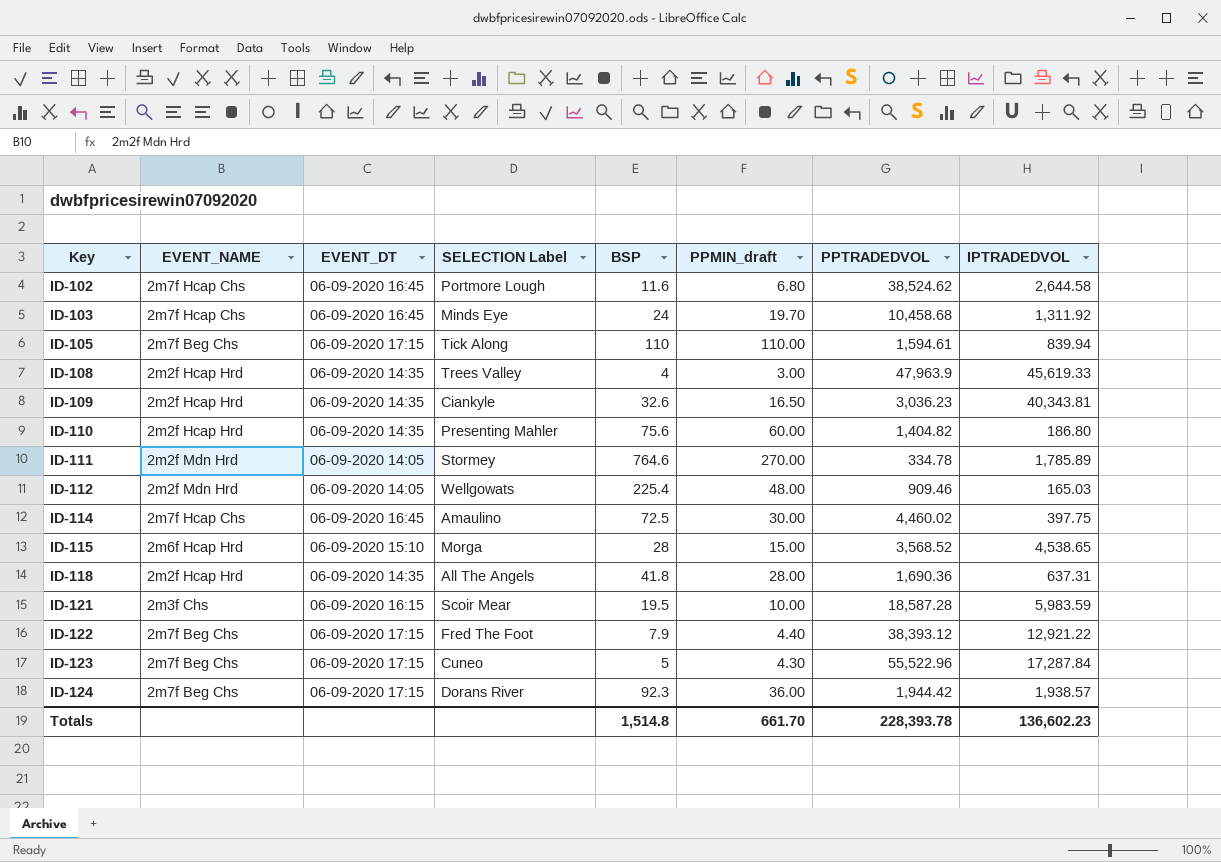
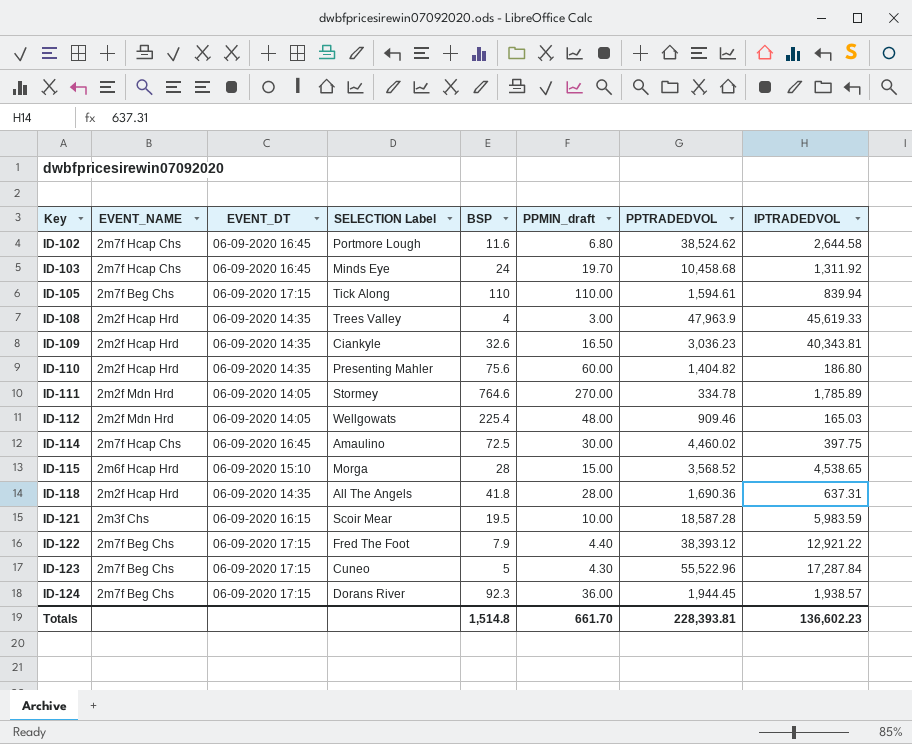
ID-124 | PPTRADEDVOL: 1,944.42 -> 1,944.45
Totals | PPTRADEDVOL: 228,393.78 -> 228,393.81

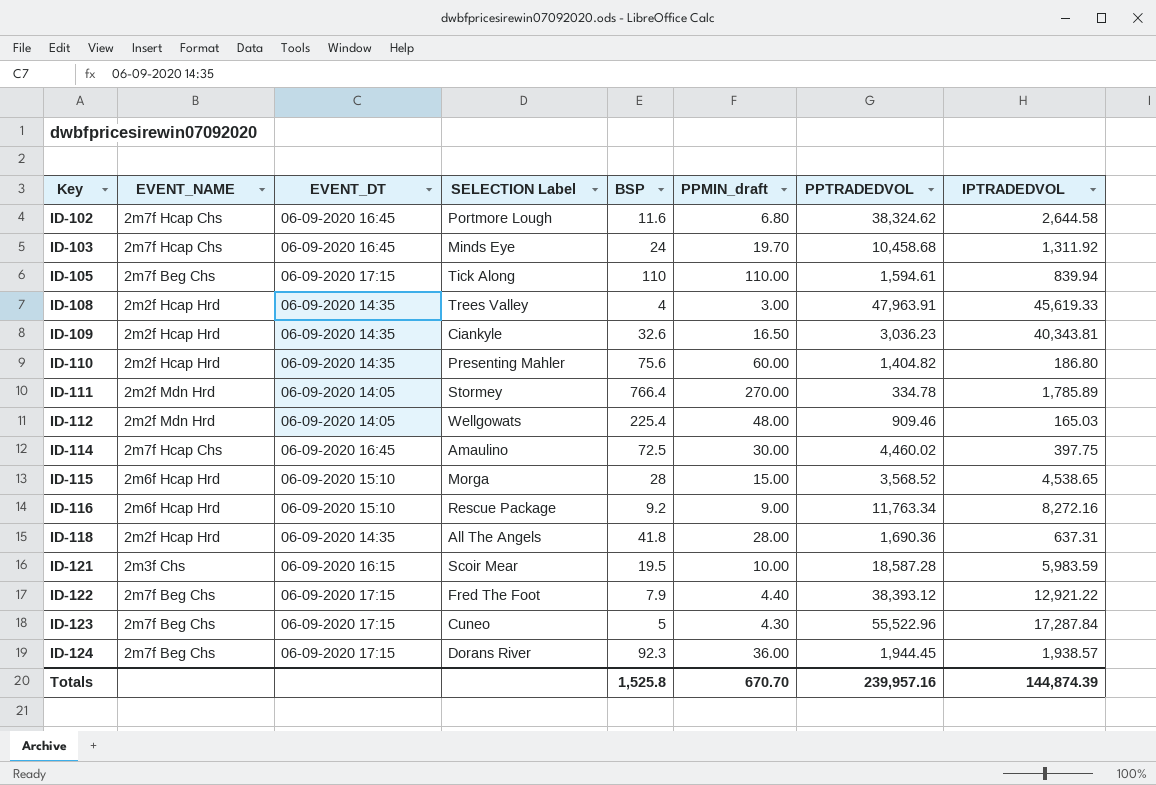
ID-102 | PPTRADEDVOL: 38,524.62 -> 38,324.62
ID-108 | PPTRADEDVOL: 47,963.9 -> 47,963.91
ID-111 | BSP: 764.6 -> 766.4
row ID-116: none -> 2m6f Hcap Hrd | 06-09-2020 15:10 | Rescue Package | 9.2 | 9.00 | 11,763.34 | 8,272.16
Totals | BSP: 1,514.8 -> 1,525.8
Totals | PPMIN_draft: 661.70 -> 670.70
Totals | PPTRADEDVOL: 228,393.81 -> 239,957.16
Totals | IPTRADEDVOL: 136,602.23 -> 144,874.39

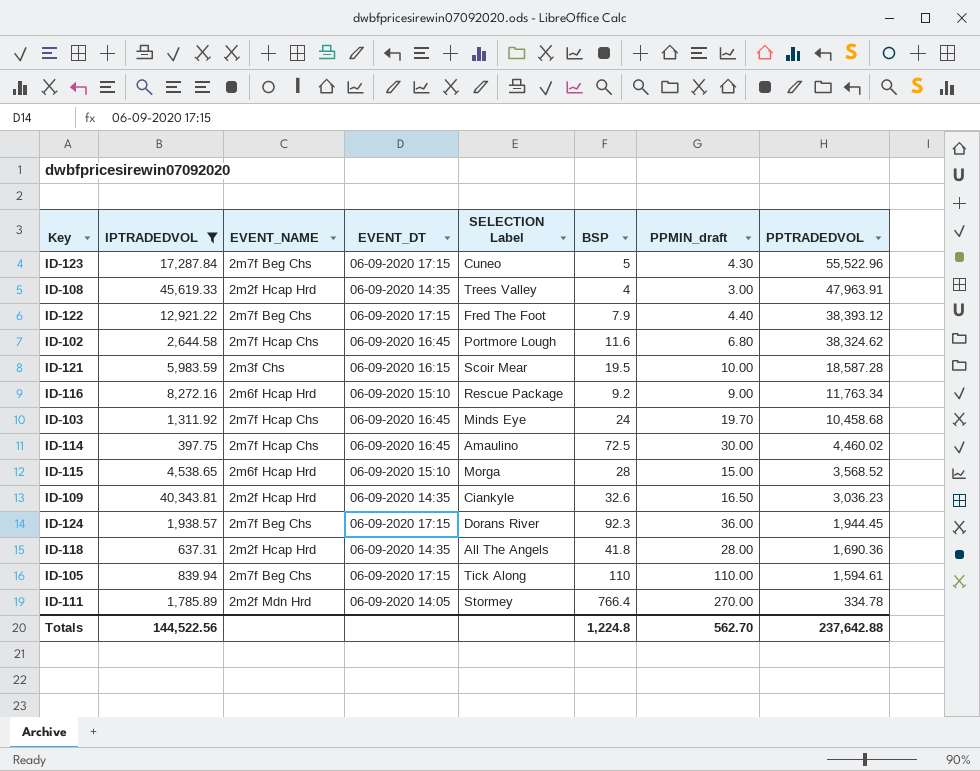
filter: none -> IPTRADEDVOL >= 397.75
row order: Key ascending -> PPTRADEDVOL descending
column IPTRADEDVOL | position: 8 -> 2
Totals | IPTRADEDVOL: 144,874.39 -> 144,522.56
Totals | BSP: 1,525.8 -> 1,224.8
Totals | PPMIN_draft: 670.70 -> 562.70
Totals | PPTRADEDVOL: 239,957.16 -> 237,642.88

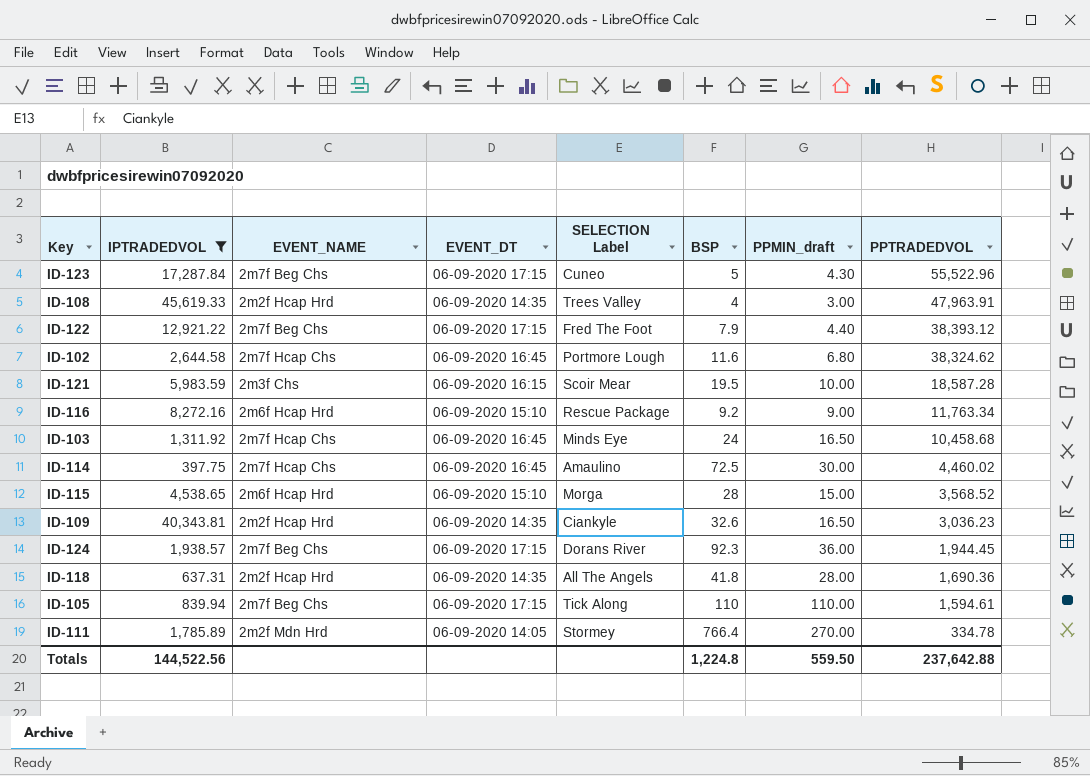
ID-103 | PPMIN_draft: 19.70 -> 16.50
Totals | PPMIN_draft: 562.70 -> 559.50

